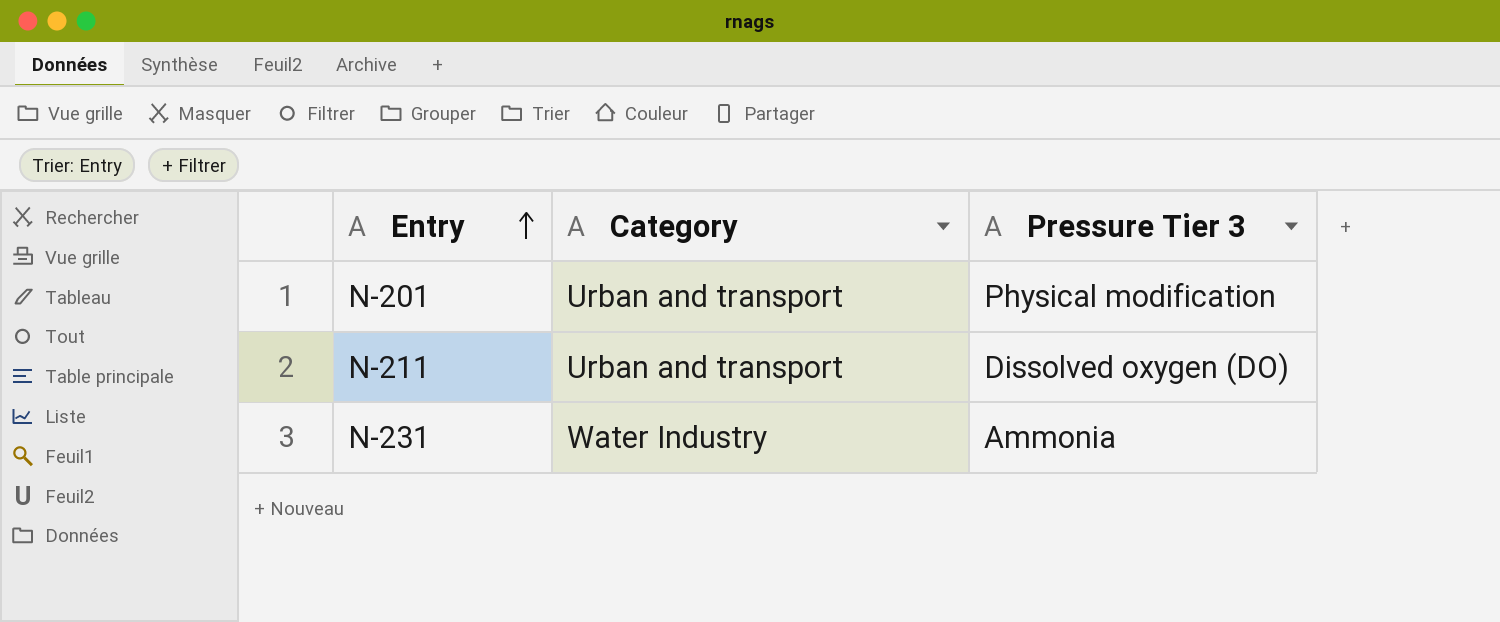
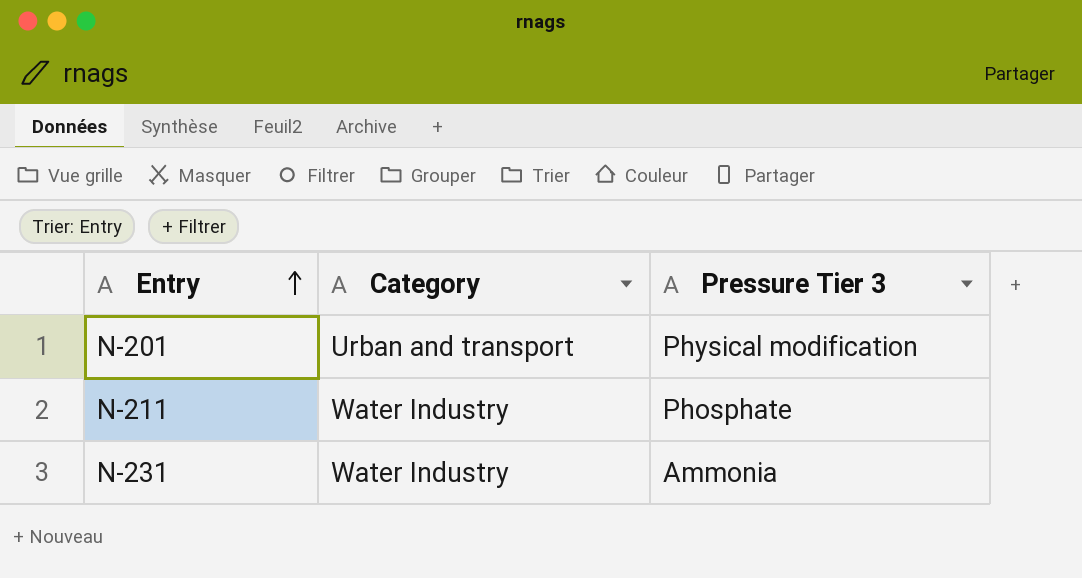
N-211 | Category: Urban and transport -> Water Industry
N-211 | Pressure Tier 3: Dissolved oxygen (DO) -> Phosphate

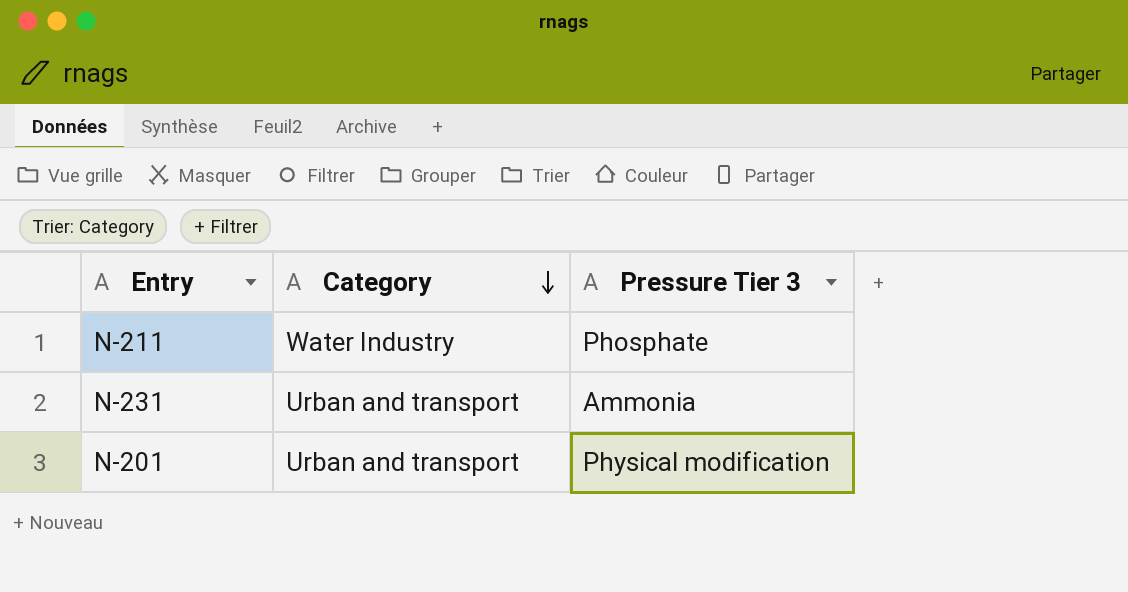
row order: Entry ascending -> Category descending
N-231 | Category: Water Industry -> Urban and transport

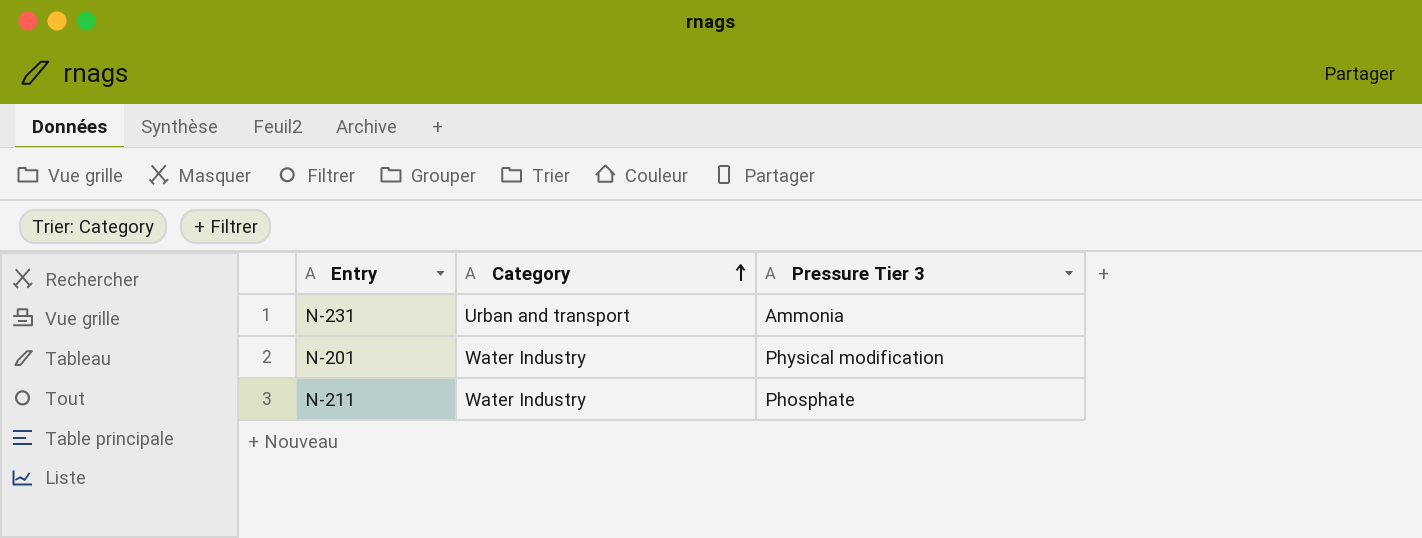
row order: Category descending -> Category ascending
N-201 | Category: Urban and transport -> Water Industry

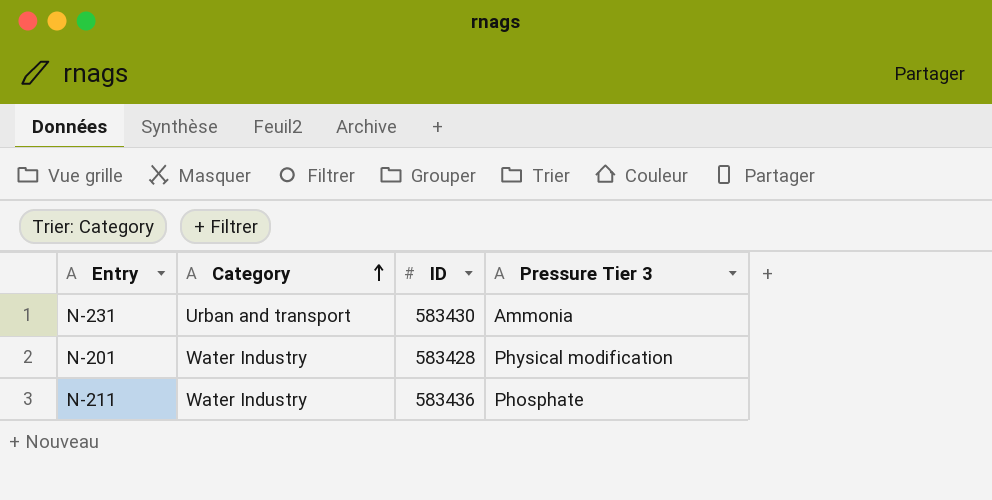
column ID | position: none -> 3

